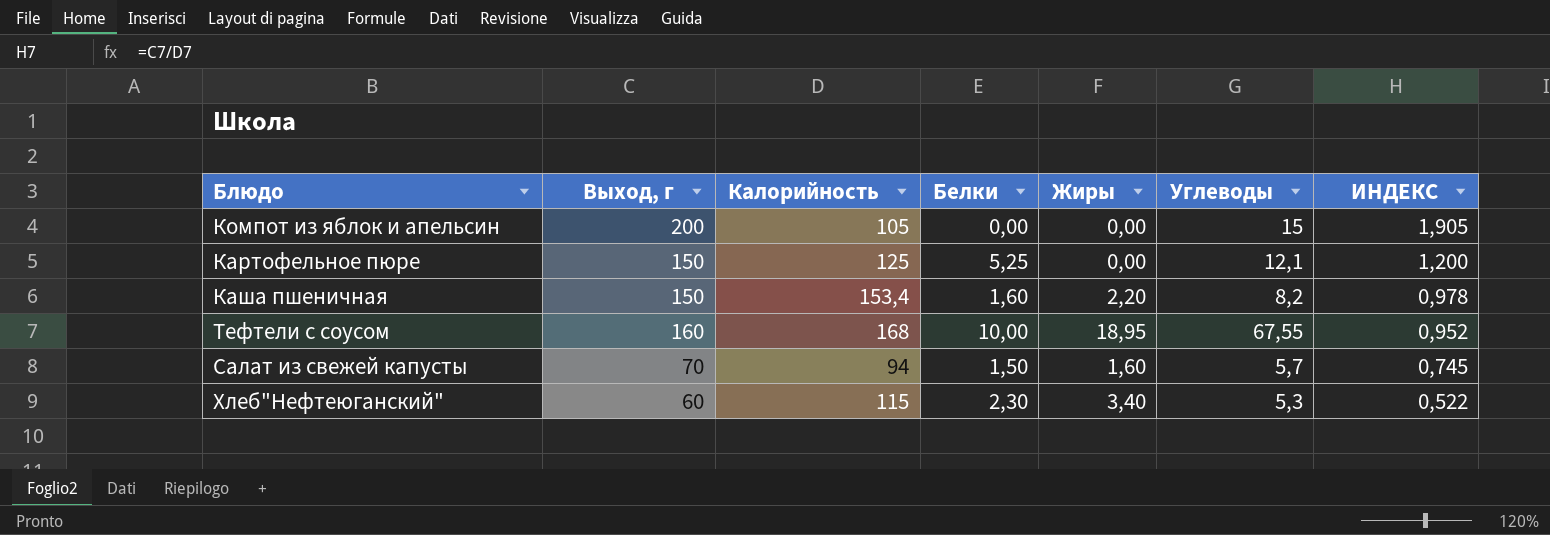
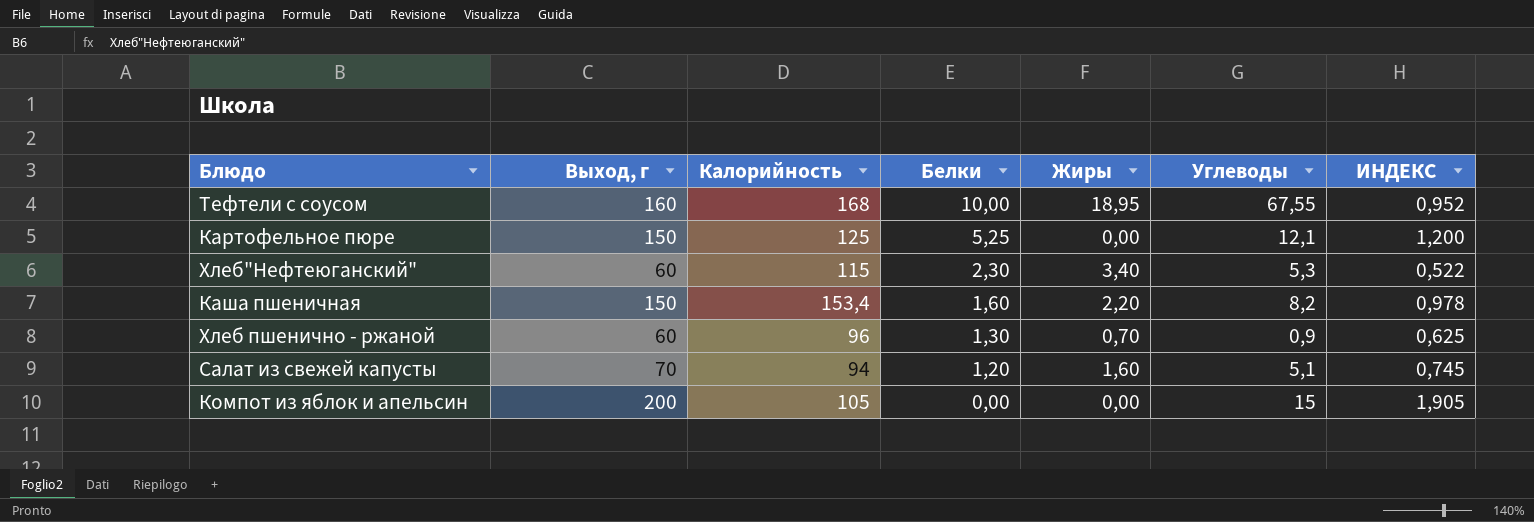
row order: ИНДЕКС descending -> Белки descending
row Хлеб пшенично - ржаной: none -> 60 | 96 | 1,30 | 0,70 | 0,9 | 0,625
Салат из свежей капусты | Белки: 1,50 -> 1,20
Салат из свежей капусты | Углеводы: 5,7 -> 5,1

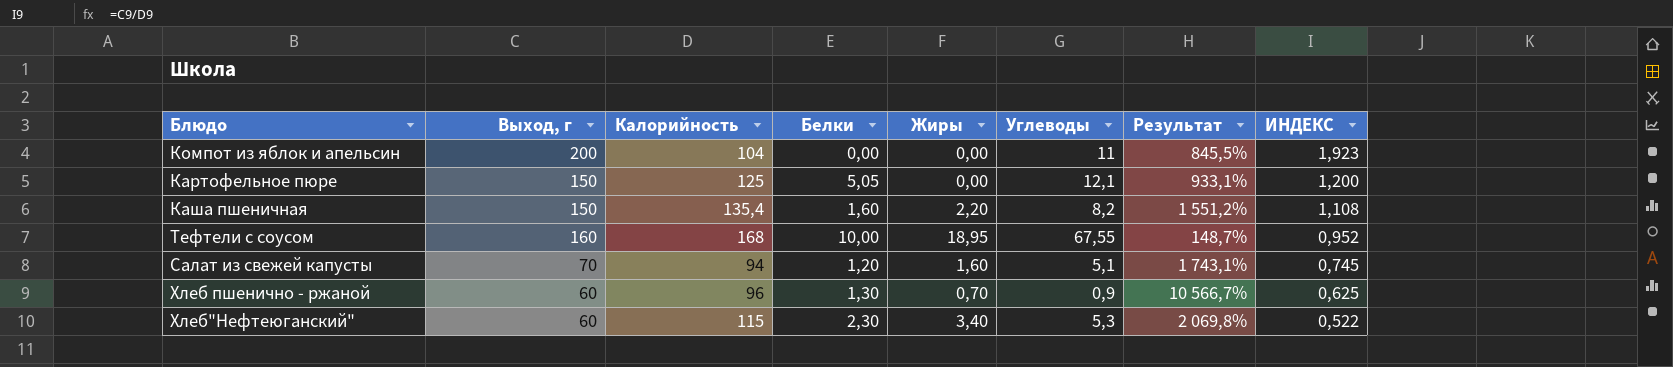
row order: Белки descending -> ИНДЕКС descending
column Результат | formula: none -> ([Калорийность] - [Углеводы]) / [Углеводы]
Компот из яблок и апельсин | Калорийность: 105 -> 104
Компот из яблок и апельсин | Углеводы: 15 -> 11
Компот из яблок и апельсин | ИНДЕКС: 1,905 -> 1,923
Картофельное пюре | Белки: 5,25 -> 5,05
Каша пшеничная | Калорийность: 153,4 -> 135,4
Каша пшеничная | ИНДЕКС: 0,978 -> 1,108

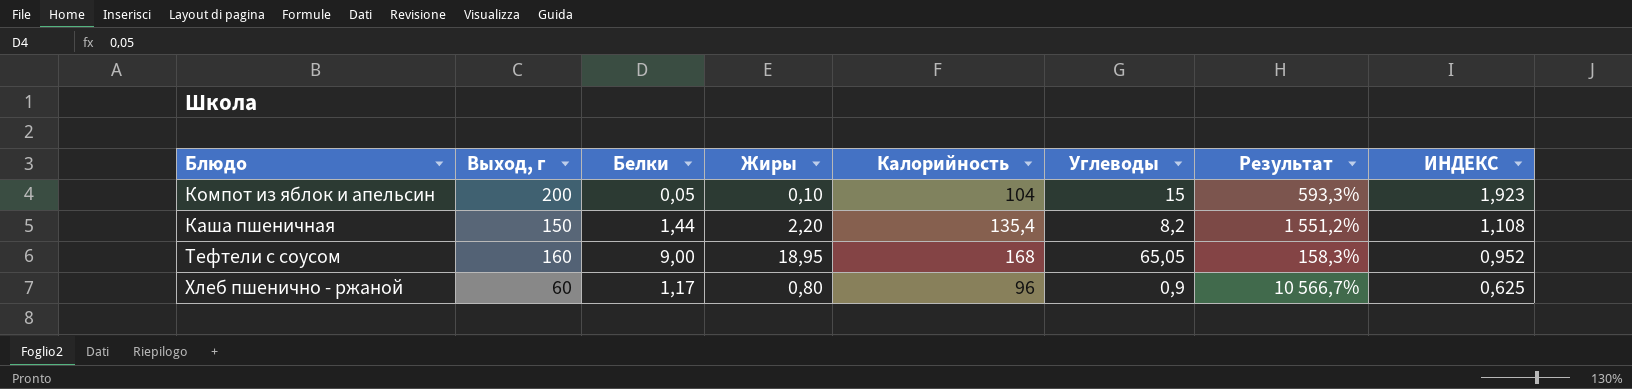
column Калорийность | position: 3 -> 5
row Картофельное пюре: 150 | 125 | 5,05 | 0,00 | 12,1 | 933,1% | 1,200 -> none
row Салат из свежей капусты: 70 | 94 | 1,20 | 1,60 | 5,1 | 1 743,1% | 0,745 -> none
row Хлеб"Нефтеюганский": 60 | 115 | 2,30 | 3,40 | 5,3 | 2 069,8% | 0,522 -> none
Компот из яблок и апельсин | Белки: 0,00 -> 0,05
Компот из яблок и апельсин | Жиры: 0,00 -> 0,10
Компот из яблок и апельсин | Углеводы: 11 -> 15
Компот из яблок и апельсин | Результат: 845,5% -> 593,3%
Каша пшеничная | Белки: 1,60 -> 1,44
Тефтели с соусом | Белки: 10,00 -> 9,00
Тефтели с соусом | Углеводы: 67,55 -> 65,05
Тефтели с соусом | Результат: 148,7% -> 158,3%
Хлеб пшенично - ржаной | Белки: 1,30 -> 1,17
Хлеб пшенично - ржаной | Жиры: 0,70 -> 0,80

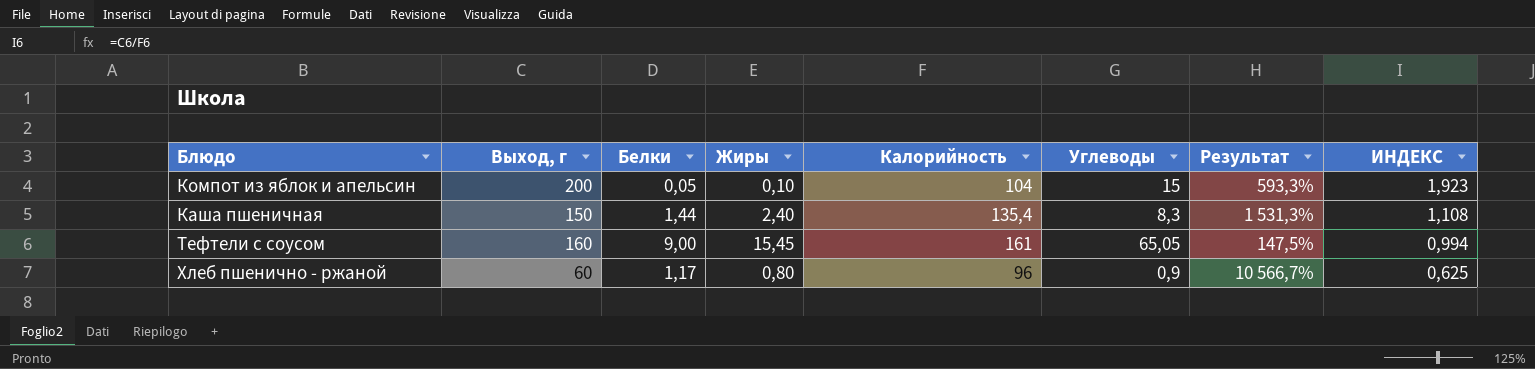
Каша пшеничная | Жиры: 2,20 -> 2,40
Каша пшеничная | Углеводы: 8,2 -> 8,3
Каша пшеничная | Результат: 1 551,2% -> 1 531,3%
Тефтели с соусом | Жиры: 18,95 -> 15,45
Тефтели с соусом | Калорийность: 168 -> 161
Тефтели с соусом | Результат: 158,3% -> 147,5%
Тефтели с соусом | ИНДЕКС: 0,952 -> 0,994

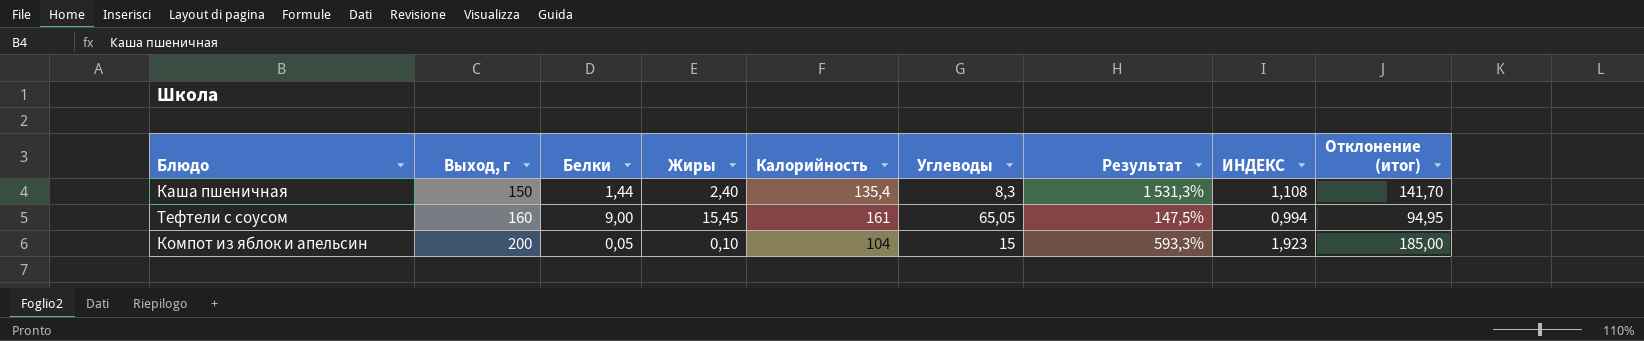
row order: ИНДЕКС descending -> Выход, г ascending
column Отклонение (итог) | formula: none -> [Выход, г] - [Углеводы]
row Хлеб пшенично - ржаной: 60 | 1,17 | 0,80 | 96 | 0,9 | 10 566,7% | 0,625 -> none

